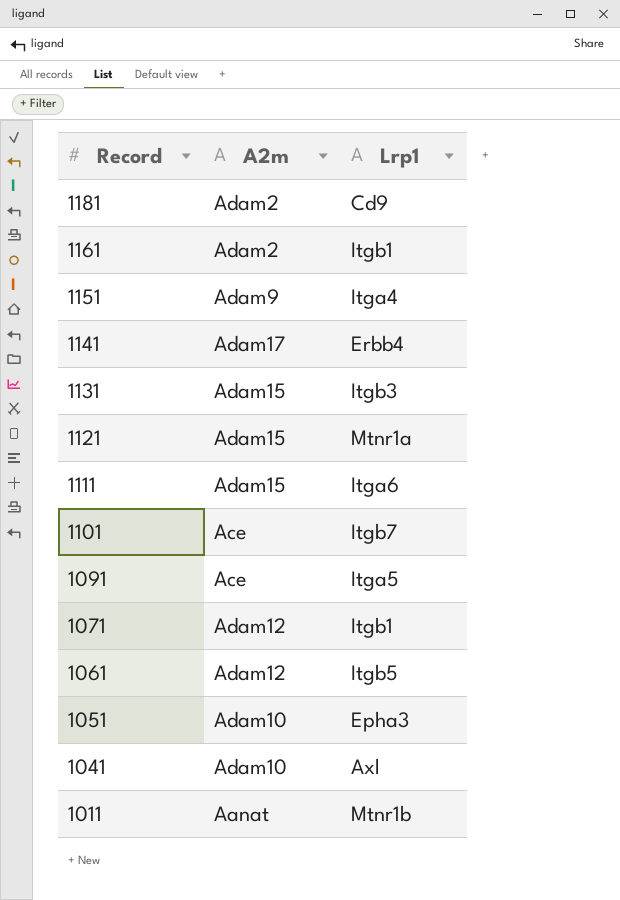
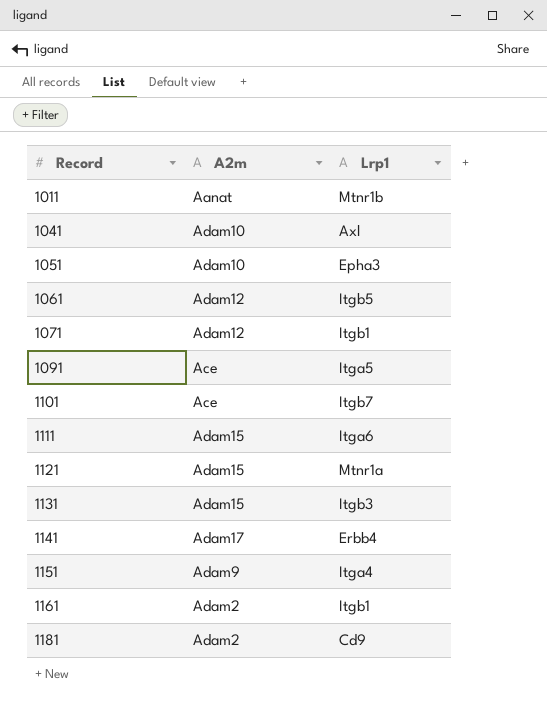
row order: Record descending -> Record ascending

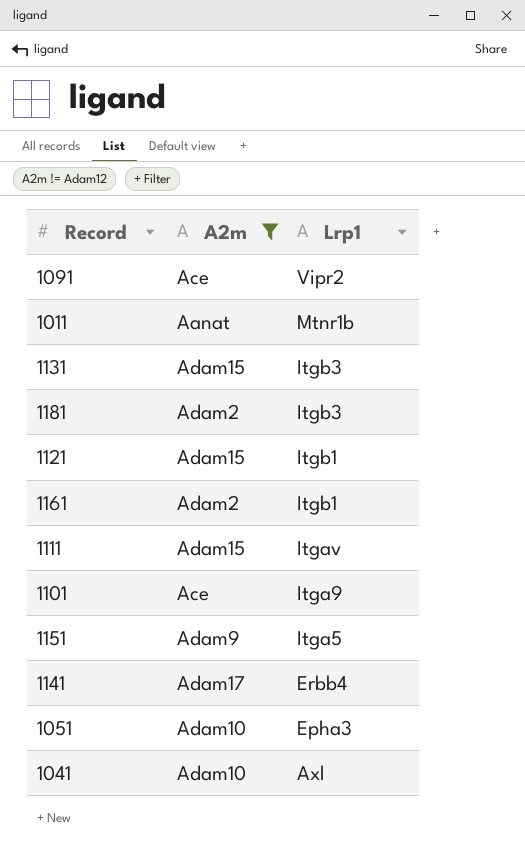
filter: none -> A2m != Adam12
row order: Record ascending -> Lrp1 descending
1091 | Lrp1: Itga5 -> Vipr2
1181 | Lrp1: Cd9 -> Itgb3
1121 | Lrp1: Mtnr1a -> Itgb1
1111 | Lrp1: Itga6 -> Itgav
1101 | Lrp1: Itgb7 -> Itga9
1151 | Lrp1: Itga4 -> Itga5

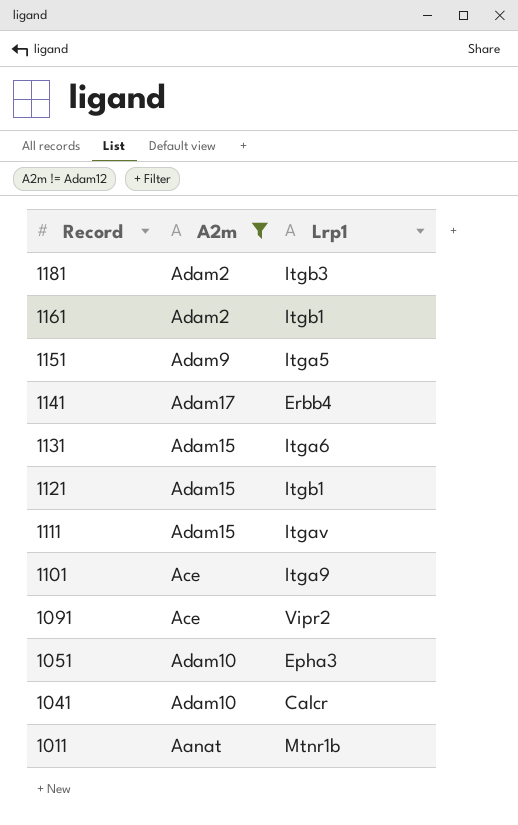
row order: Lrp1 descending -> Record descending
1131 | Lrp1: Itgb3 -> Itga6
1041 | Lrp1: Axl -> Calcr

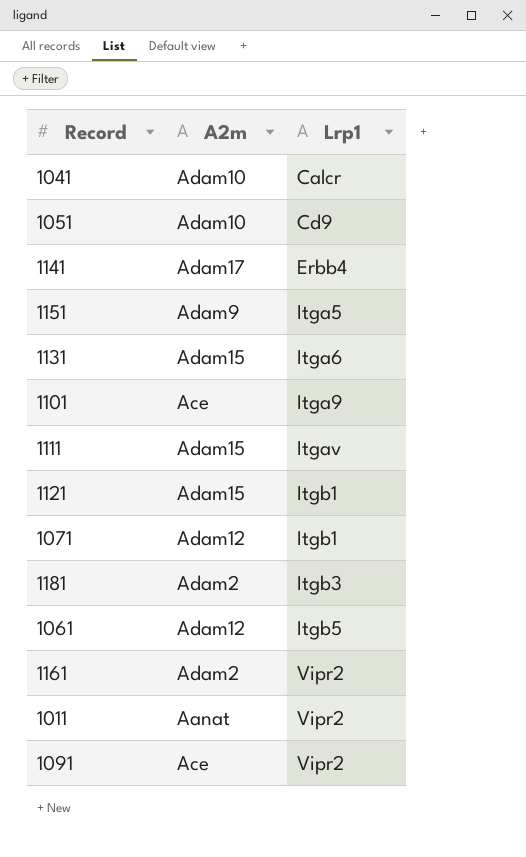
filter: A2m != Adam12 -> none
row order: Record descending -> Lrp1 ascending
1051 | Lrp1: Epha3 -> Cd9
1161 | Lrp1: Itgb1 -> Vipr2
1011 | Lrp1: Mtnr1b -> Vipr2

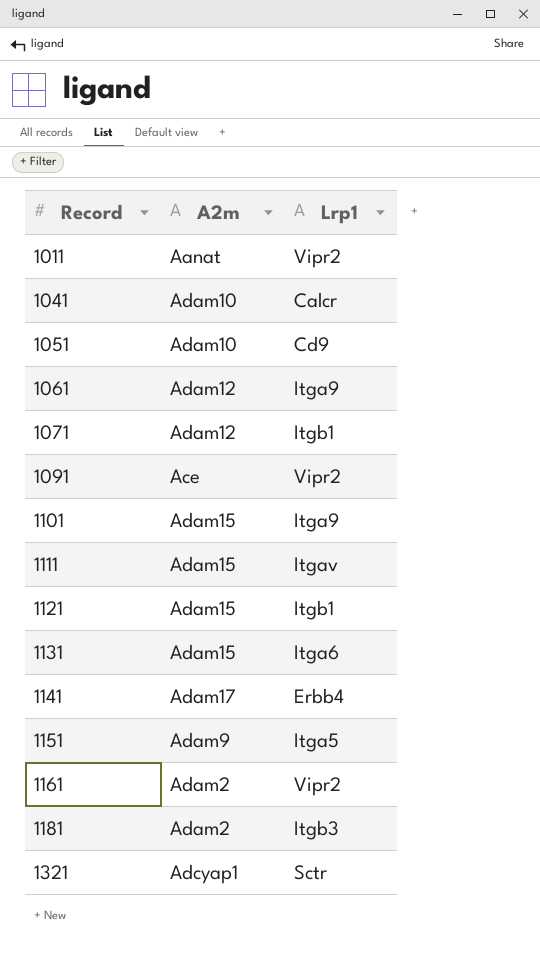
row order: Lrp1 ascending -> Record ascending
1061 | Lrp1: Itgb5 -> Itga9
1101 | A2m: Ace -> Adam15
row 1321: none -> Adcyap1 | Sctr

